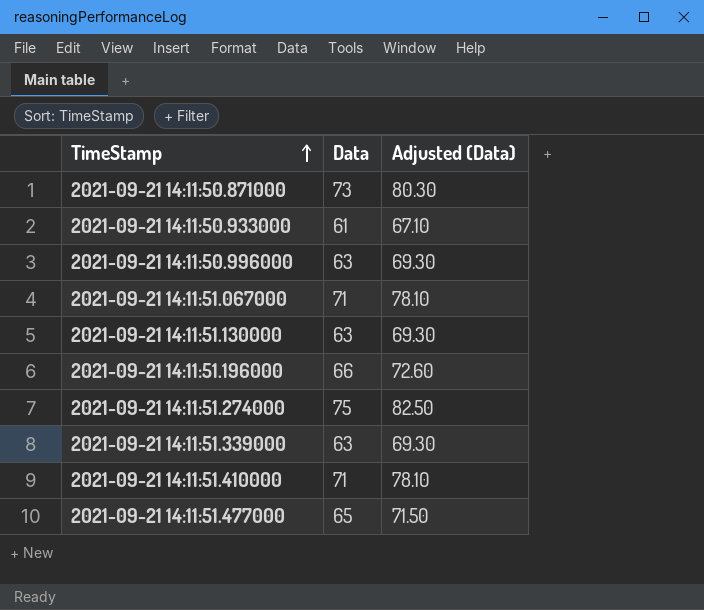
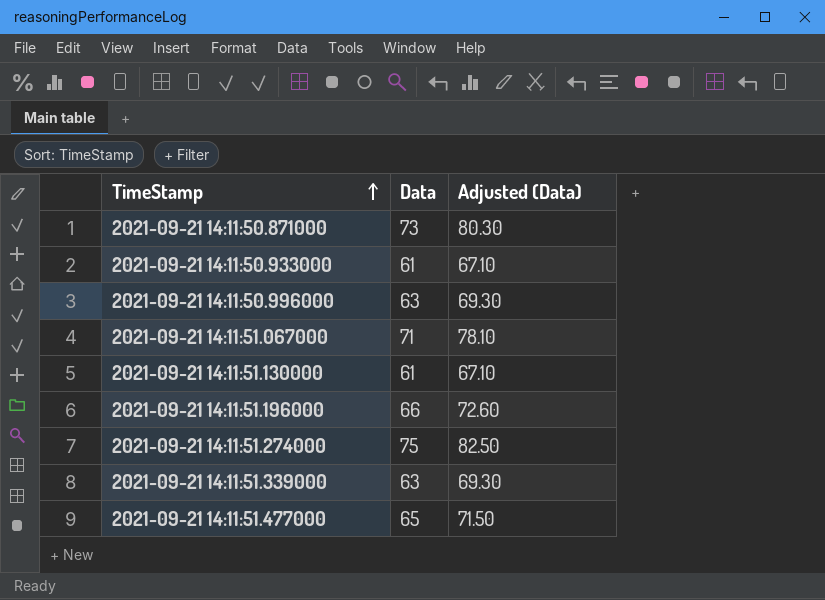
row 2021-09-21 14:11:51.410000: 71 | 78.10 -> none
2021-09-21 14:11:51.130000 | Data: 63 -> 61
2021-09-21 14:11:51.130000 | Adjusted (Data): 69.30 -> 67.10

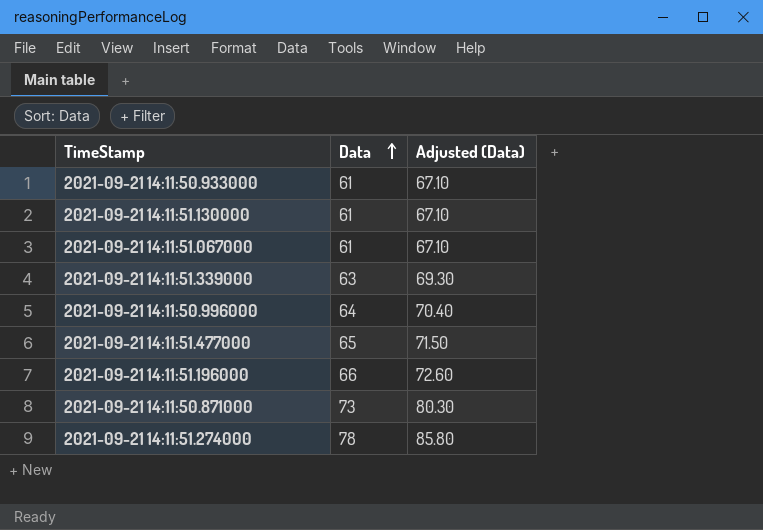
row order: TimeStamp ascending -> Data ascending
2021-09-21 14:11:51.067000 | Data: 71 -> 61
2021-09-21 14:11:51.067000 | Adjusted (Data): 78.10 -> 67.10
2021-09-21 14:11:50.996000 | Data: 63 -> 64
2021-09-21 14:11:50.996000 | Adjusted (Data): 69.30 -> 70.40
2021-09-21 14:11:51.274000 | Data: 75 -> 78
2021-09-21 14:11:51.274000 | Adjusted (Data): 82.50 -> 85.80

